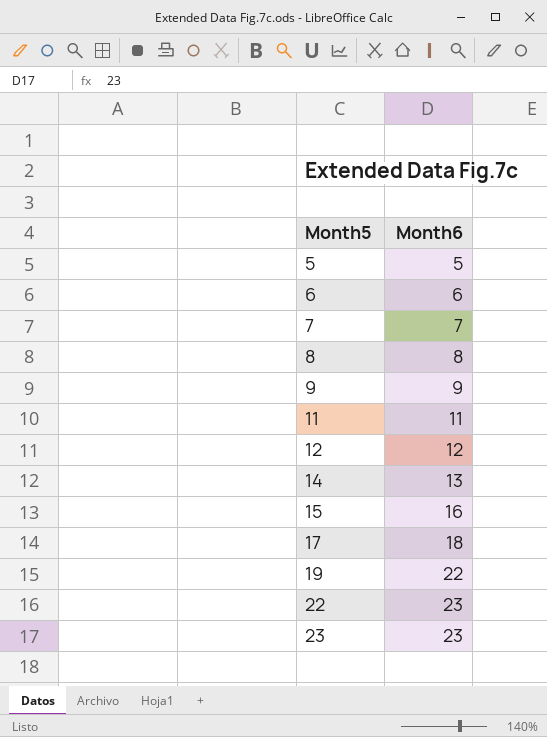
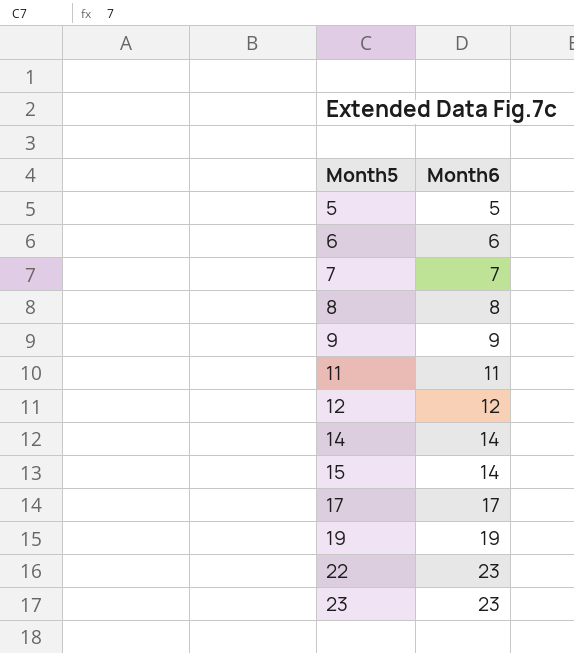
14 | Month6: 13 -> 14
15 | Month6: 16 -> 14
17 | Month6: 18 -> 17
19 | Month6: 22 -> 19

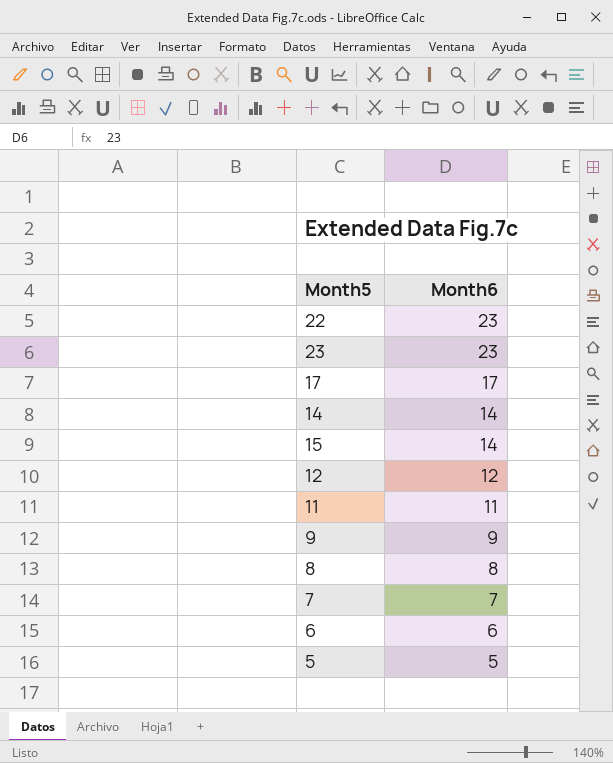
row order: Month5 ascending -> Month6 descending
row 19: 19 -> none

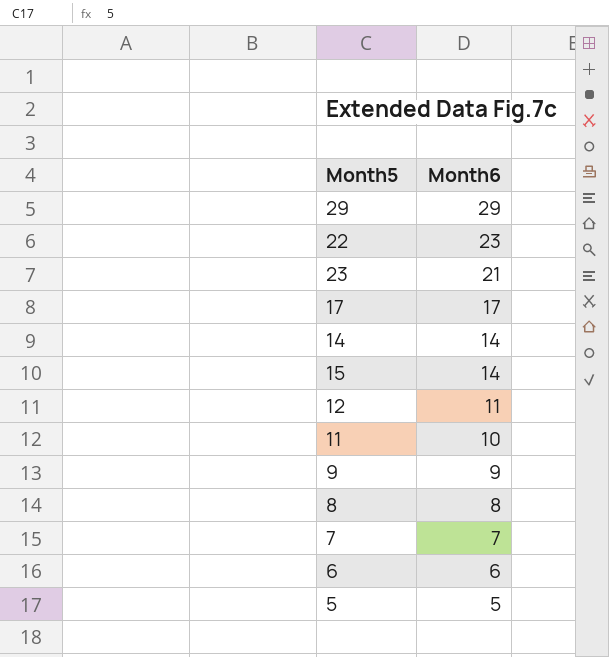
row 29: none -> 29
23 | Month6: 23 -> 21
12 | Month6: 12 -> 11
11 | Month6: 11 -> 10

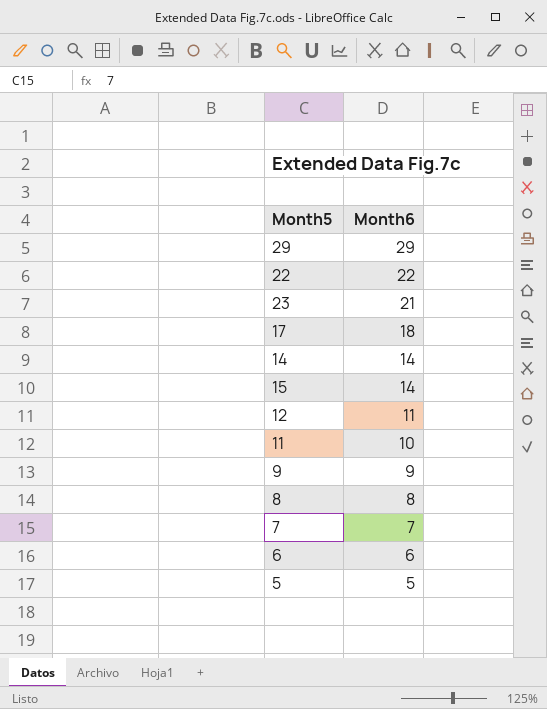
22 | Month6: 23 -> 22
17 | Month6: 17 -> 18

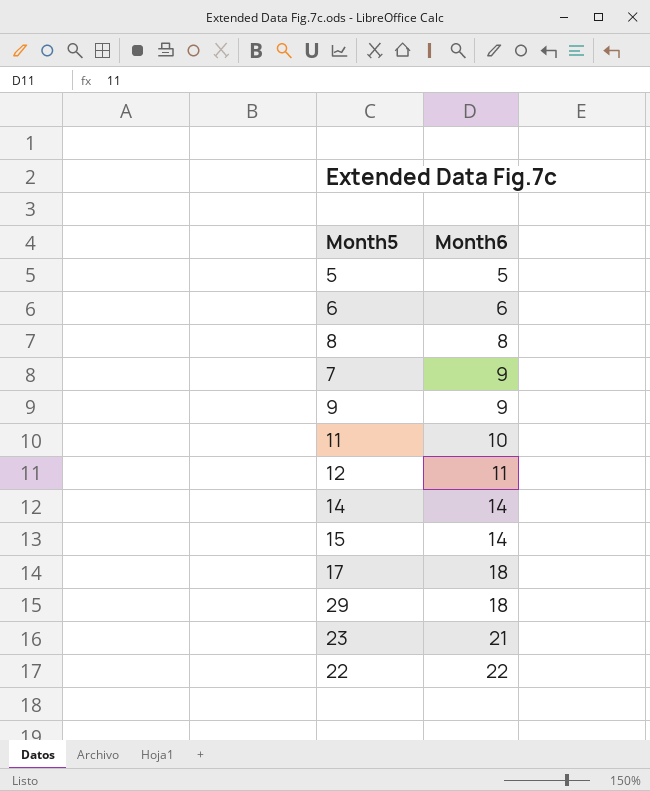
row order: Month6 descending -> Month6 ascending
7 | Month6: 7 -> 9
29 | Month6: 29 -> 18

